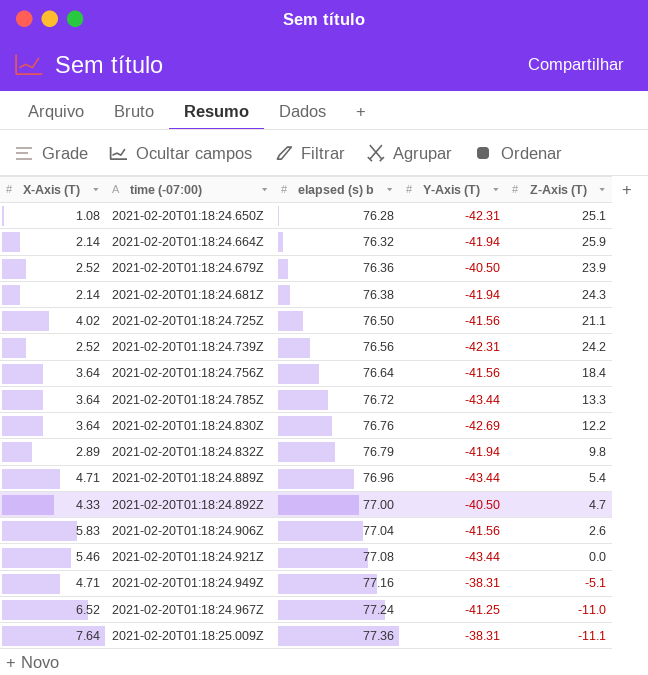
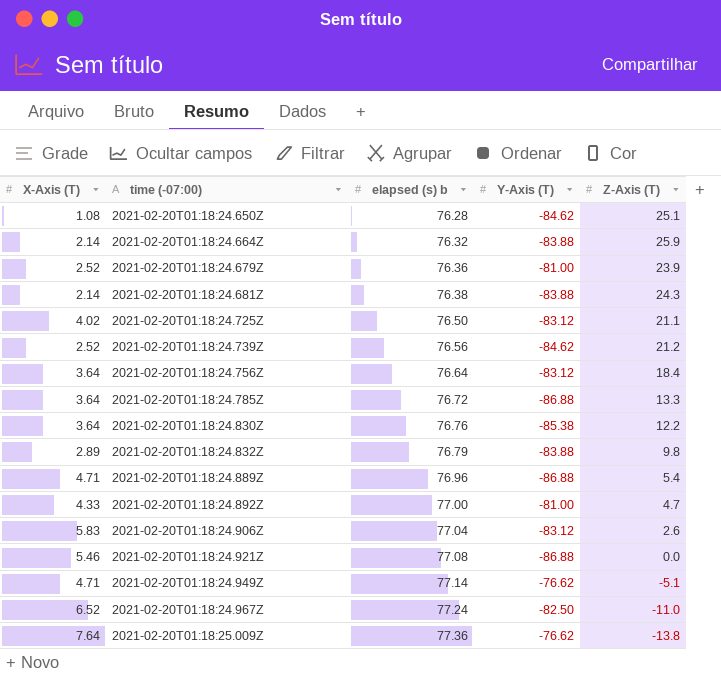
2021-02-20T01:18:24.650Z | Y-Axis (T): -42.31 -> -84.62
2021-02-20T01:18:24.664Z | Y-Axis (T): -41.94 -> -83.88
2021-02-20T01:18:24.679Z | Y-Axis (T): -40.50 -> -81.00
2021-02-20T01:18:24.681Z | Y-Axis (T): -41.94 -> -83.88
2021-02-20T01:18:24.725Z | Y-Axis (T): -41.56 -> -83.12
2021-02-20T01:18:24.739Z | Y-Axis (T): -42.31 -> -84.62
2021-02-20T01:18:24.739Z | Z-Axis (T): 24.2 -> 21.2
2021-02-20T01:18:24.756Z | Y-Axis (T): -41.56 -> -83.12
2021-02-20T01:18:24.785Z | Y-Axis (T): -43.44 -> -86.88
2021-02-20T01:18:24.830Z | Y-Axis (T): -42.69 -> -85.38
2021-02-20T01:18:24.832Z | Y-Axis (T): -41.94 -> -83.88
2021-02-20T01:18:24.889Z | Y-Axis (T): -43.44 -> -86.88
2021-02-20T01:18:24.892Z | Y-Axis (T): -40.50 -> -81.00
2021-02-20T01:18:24.906Z | Y-Axis (T): -41.56 -> -83.12
2021-02-20T01:18:24.921Z | Y-Axis (T): -43.44 -> -86.88
2021-02-20T01:18:24.949Z | elapsed (s) b: 77.16 -> 77.14
2021-02-20T01:18:24.949Z | Y-Axis (T): -38.31 -> -76.62
2021-02-20T01:18:24.967Z | Y-Axis (T): -41.25 -> -82.50
2021-02-20T01:18:25.009Z | Y-Axis (T): -38.31 -> -76.62
2021-02-20T01:18:25.009Z | Z-Axis (T): -11.1 -> -13.8

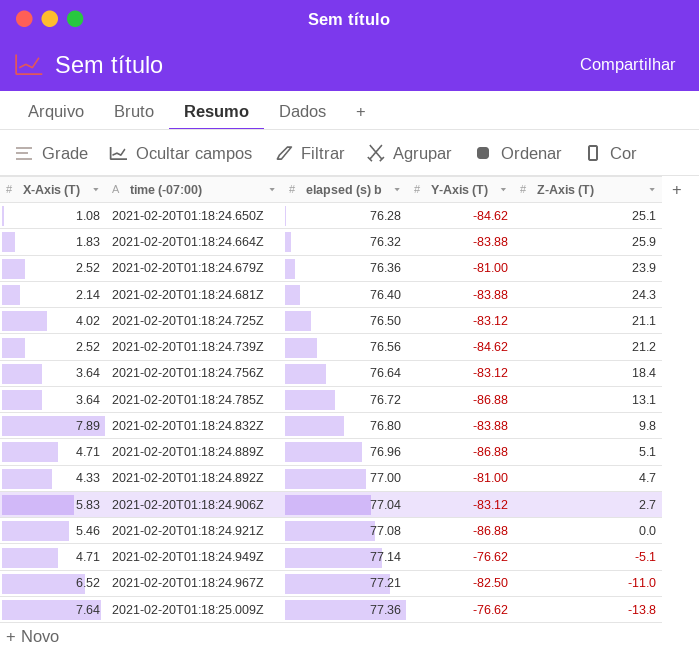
row 2021-02-20T01:18:24.830Z: 3.64 | 76.76 | -85.38 | 12.2 -> none
2021-02-20T01:18:24.664Z | X-Axis (T): 2.14 -> 1.83
2021-02-20T01:18:24.681Z | elapsed (s) b: 76.38 -> 76.40
2021-02-20T01:18:24.785Z | Z-Axis (T): 13.3 -> 13.1
2021-02-20T01:18:24.832Z | X-Axis (T): 2.89 -> 7.89
2021-02-20T01:18:24.832Z | elapsed (s) b: 76.79 -> 76.80
2021-02-20T01:18:24.889Z | Z-Axis (T): 5.4 -> 5.1
2021-02-20T01:18:24.906Z | Z-Axis (T): 2.6 -> 2.7
2021-02-20T01:18:24.967Z | elapsed (s) b: 77.24 -> 77.21

